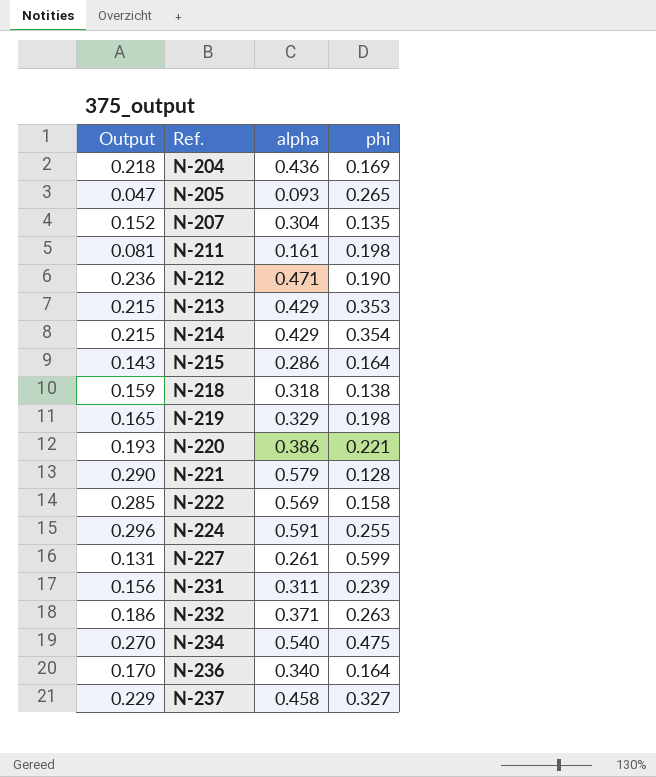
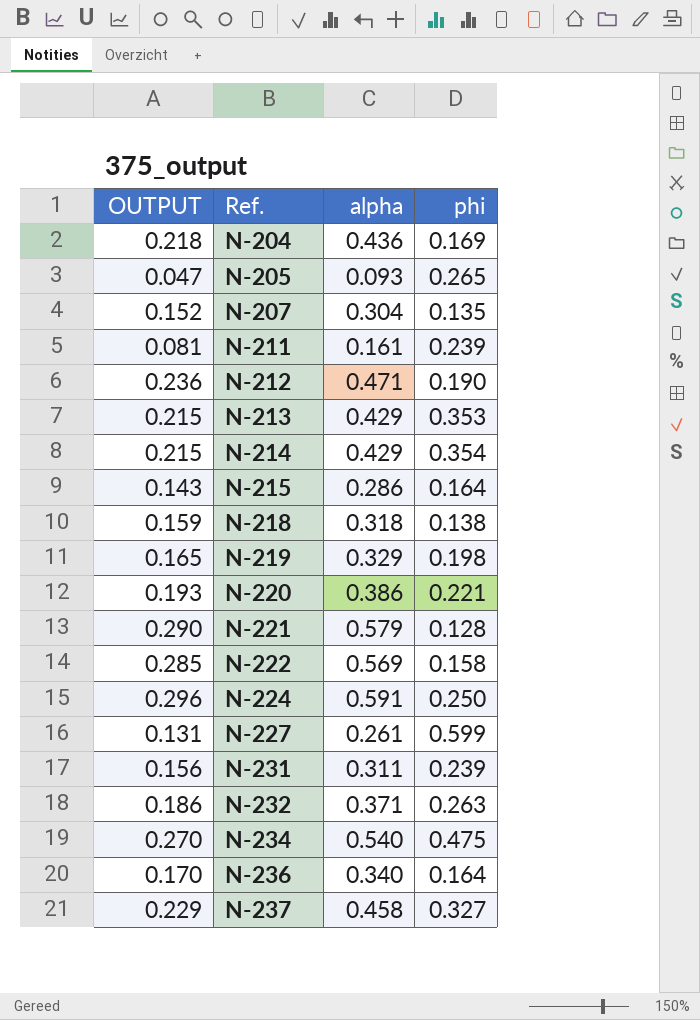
column name: Output -> OUTPUT
N-211 | phi: 0.198 -> 0.239
N-224 | phi: 0.255 -> 0.250

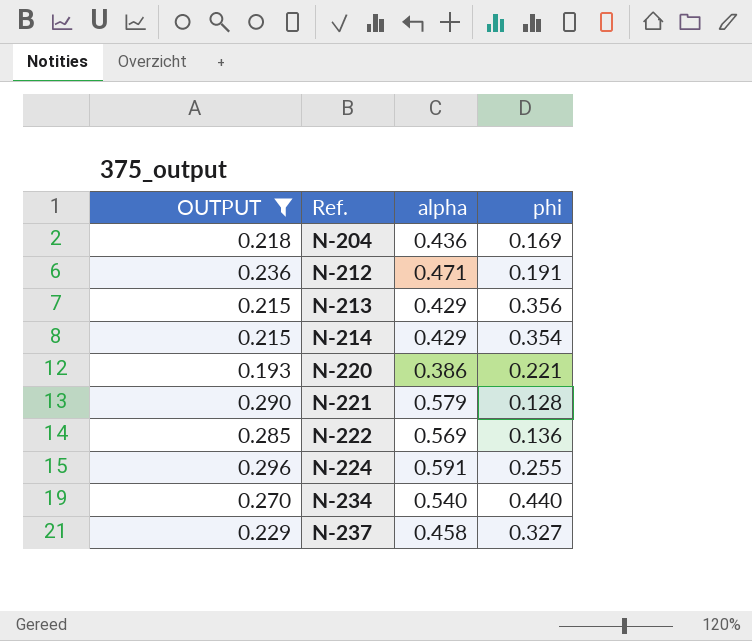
filter: none -> OUTPUT >= 0.193
N-212 | phi: 0.190 -> 0.191
N-213 | phi: 0.353 -> 0.356
N-222 | phi: 0.158 -> 0.136
N-224 | phi: 0.250 -> 0.255
N-234 | phi: 0.475 -> 0.440

